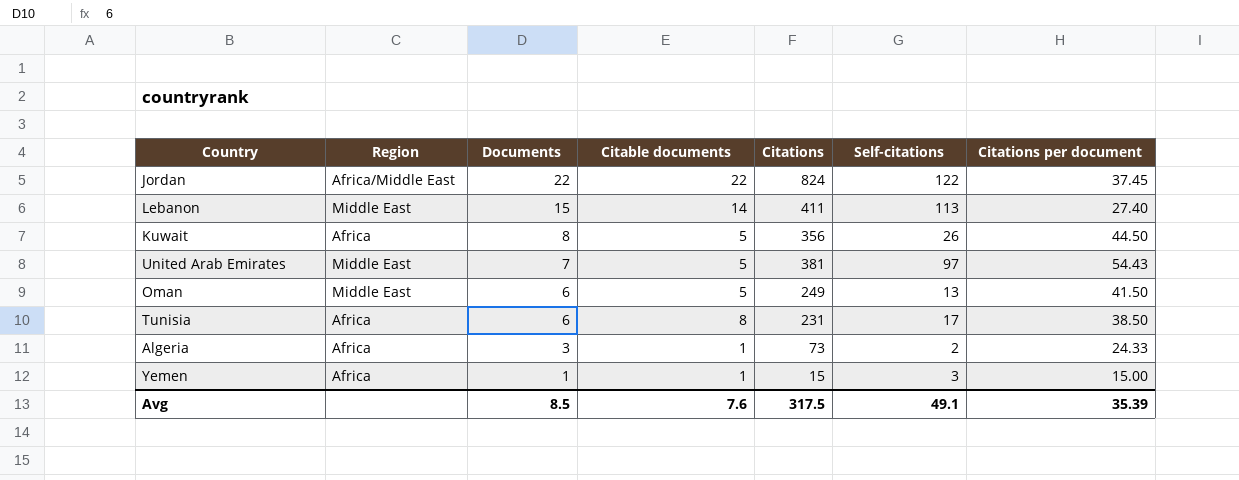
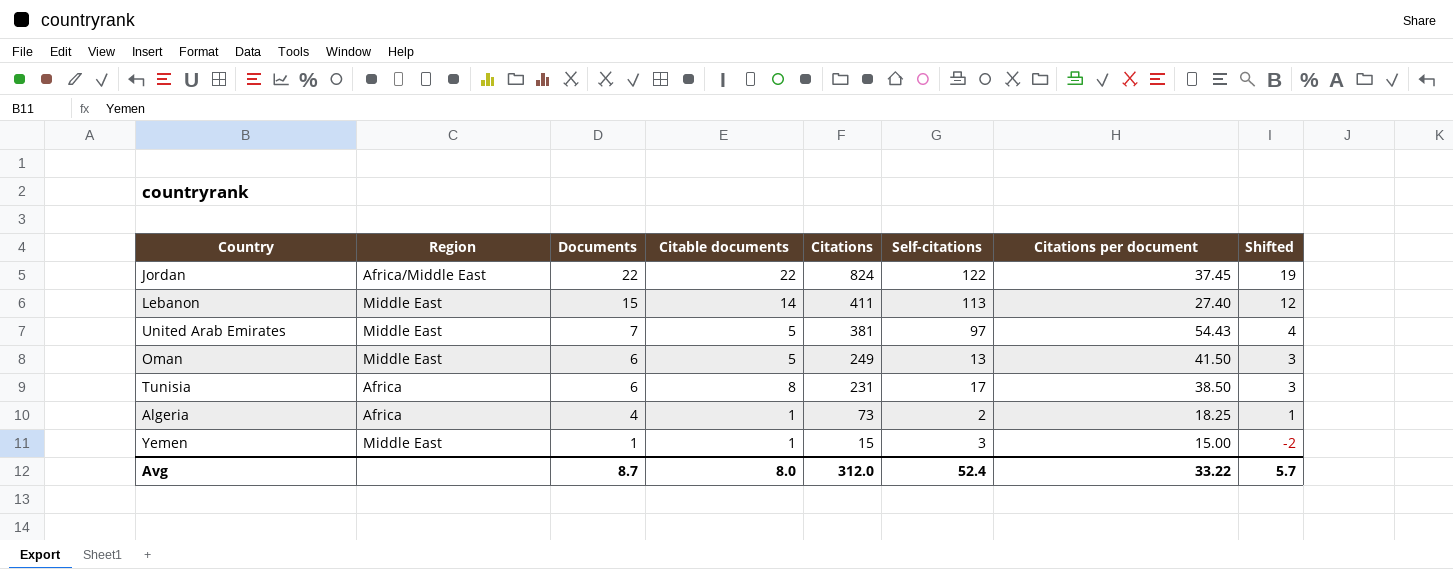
column Shifted | formula: none -> [Documents] - 3
row Kuwait: Africa | 8 | 5 | 356 | 26 | 44.50 -> none
Algeria | Documents: 3 -> 4
Algeria | Citations per document: 24.33 -> 18.25
Yemen | Region: Africa -> Middle East
Avg | Documents: 8.5 -> 8.7
Avg | Citable documents: 7.6 -> 8.0
Avg | Citations: 317.5 -> 312.0
Avg | Self-citations: 49.1 -> 52.4
Avg | Citations per document: 35.39 -> 33.22

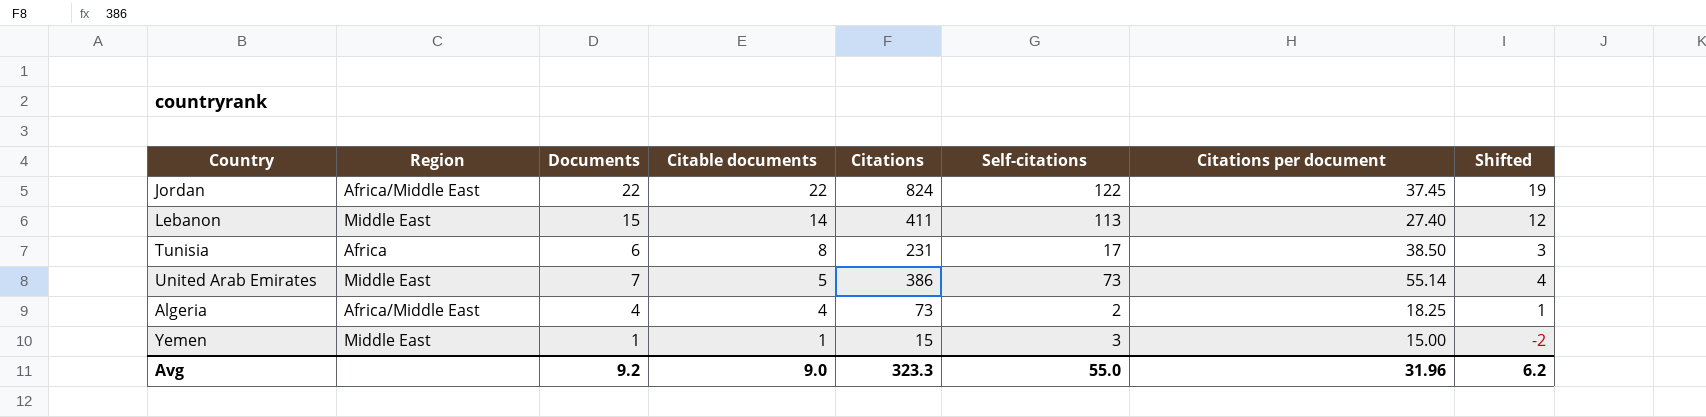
row order: Documents descending -> Citable documents descending
row Oman: Middle East | 6 | 5 | 249 | 13 | 41.50 | 3 -> none
United Arab Emirates | Citations: 381 -> 386
United Arab Emirates | Self-citations: 97 -> 73
United Arab Emirates | Citations per document: 54.43 -> 55.14
Algeria | Region: Africa -> Africa/Middle East
Algeria | Citable documents: 1 -> 4
Avg | Documents: 8.7 -> 9.2
Avg | Citable documents: 8.0 -> 9.0
Avg | Citations: 312.0 -> 323.3
Avg | Self-citations: 52.4 -> 55.0
Avg | Citations per document: 33.22 -> 31.96
Avg | Shifted: 5.7 -> 6.2

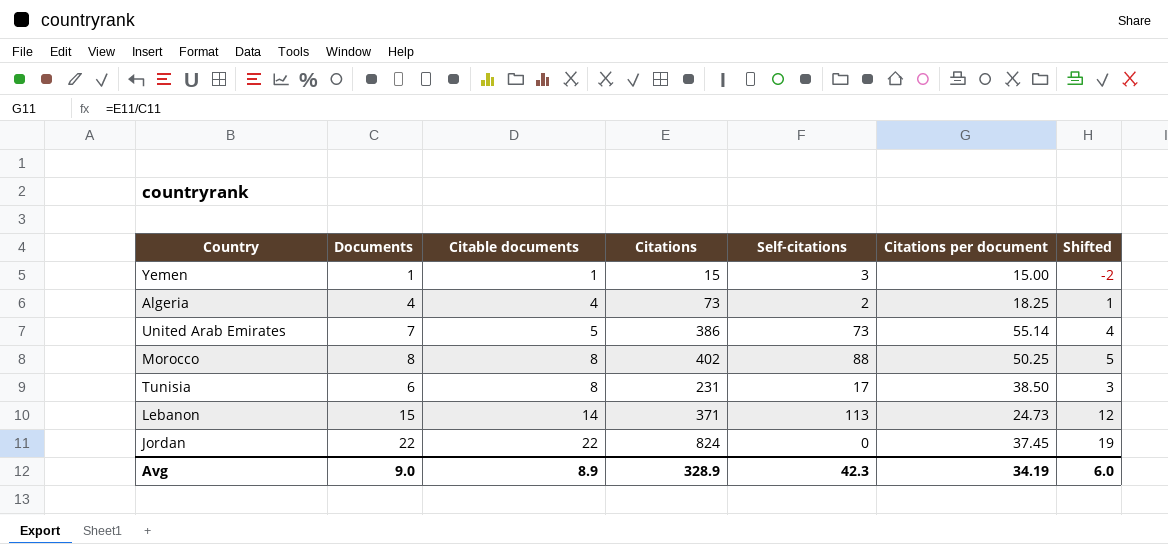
row order: Citable documents descending -> Citable documents ascending
column Region | position: 2 -> none
row Morocco: none -> 8 | 8 | 402 | 88 | 50.25 | 5
Lebanon | Citations: 411 -> 371
Lebanon | Citations per document: 27.40 -> 24.73
Jordan | Self-citations: 122 -> 0
Avg | Documents: 9.2 -> 9.0
Avg | Citable documents: 9.0 -> 8.9
Avg | Citations: 323.3 -> 328.9
Avg | Self-citations: 55.0 -> 42.3
Avg | Citations per document: 31.96 -> 34.19
Avg | Shifted: 6.2 -> 6.0

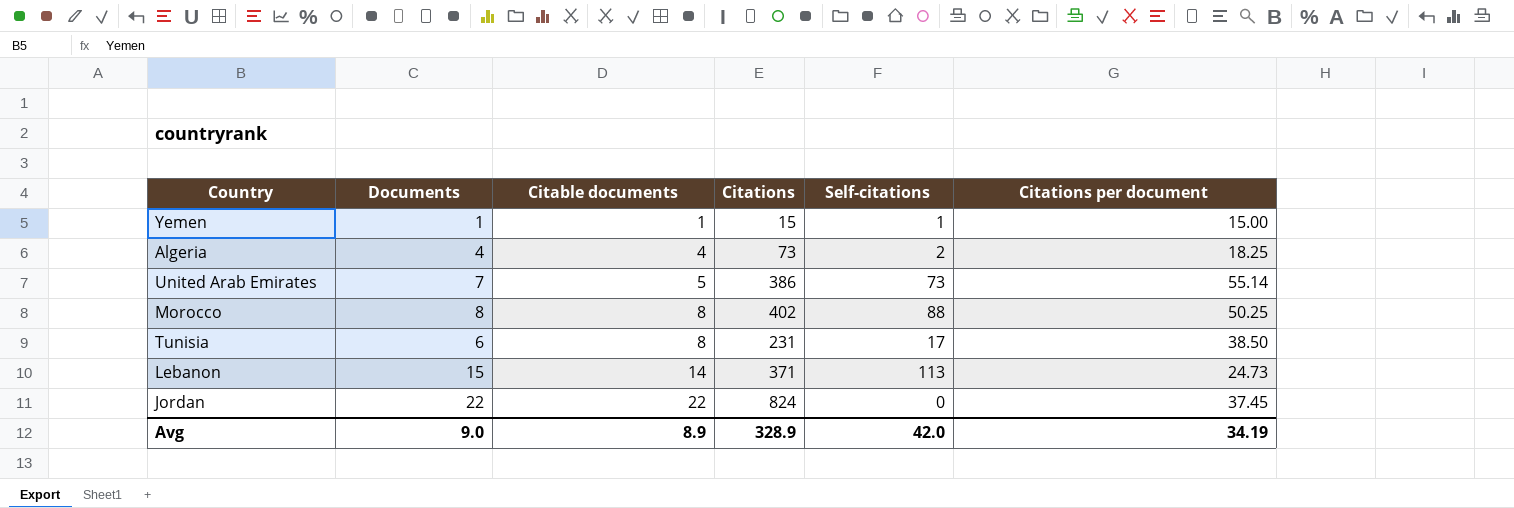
column Shifted | formula: [Documents] - 3 -> none
Yemen | Self-citations: 3 -> 1
Avg | Self-citations: 42.3 -> 42.0

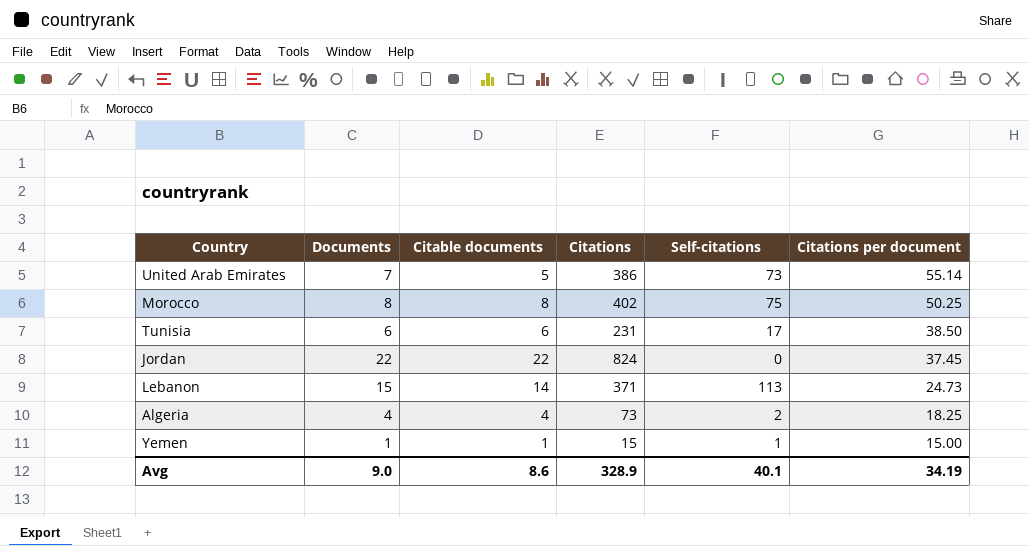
row order: Citable documents ascending -> Citations per document descending
Morocco | Self-citations: 88 -> 75
Tunisia | Citable documents: 8 -> 6
Avg | Citable documents: 8.9 -> 8.6
Avg | Self-citations: 42.0 -> 40.1

